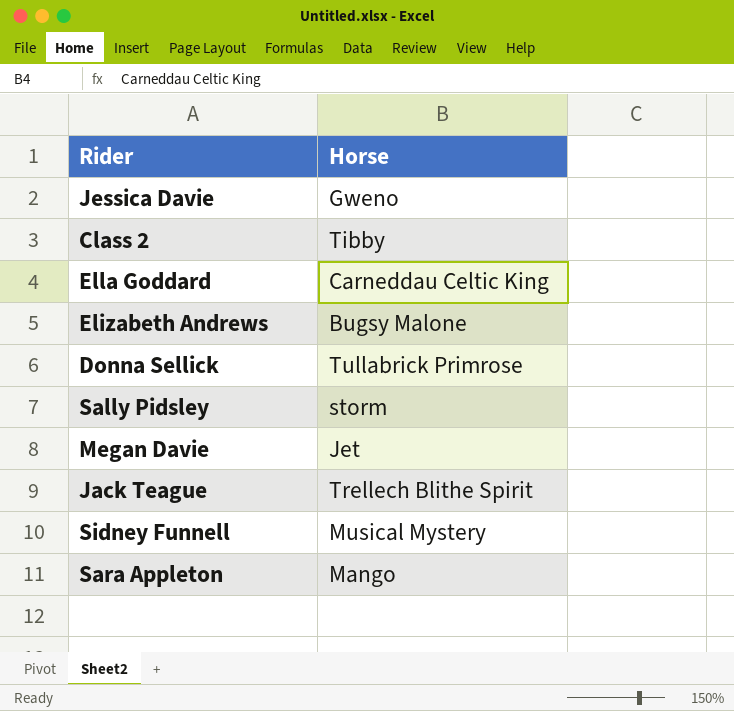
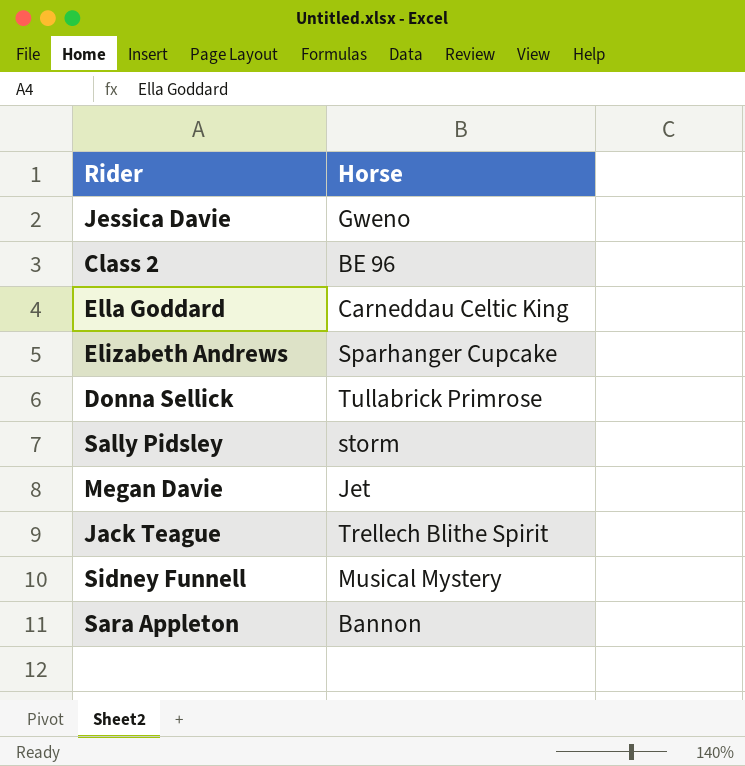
Class 2 | Horse: Tibby -> BE 96
Elizabeth Andrews | Horse: Bugsy Malone -> Sparhanger Cupcake
Sara Appleton | Horse: Mango -> Bannon

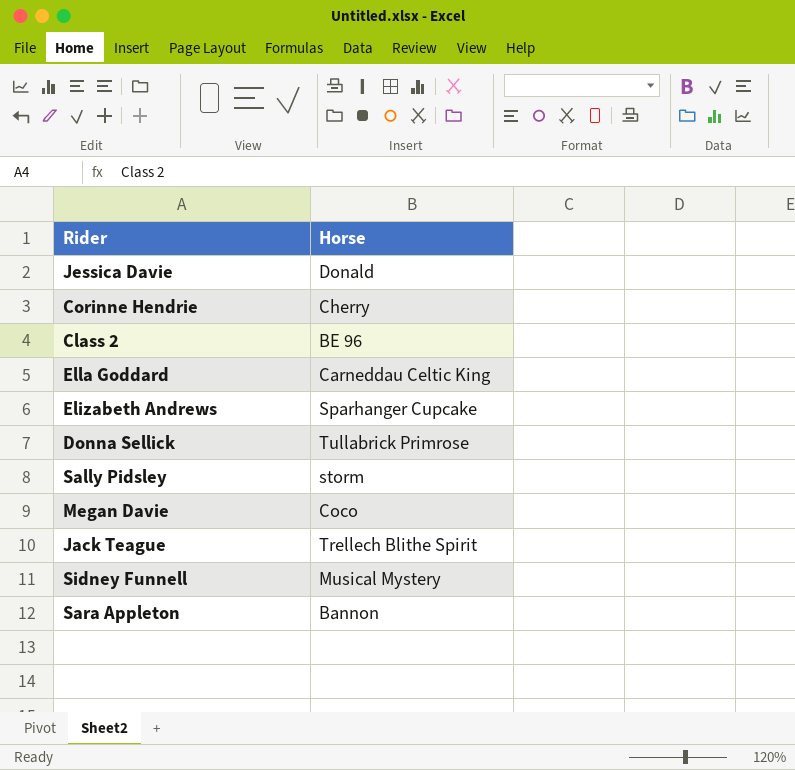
Jessica Davie | Horse: Gweno -> Donald
row Corinne Hendrie: none -> Cherry
Megan Davie | Horse: Jet -> Coco

